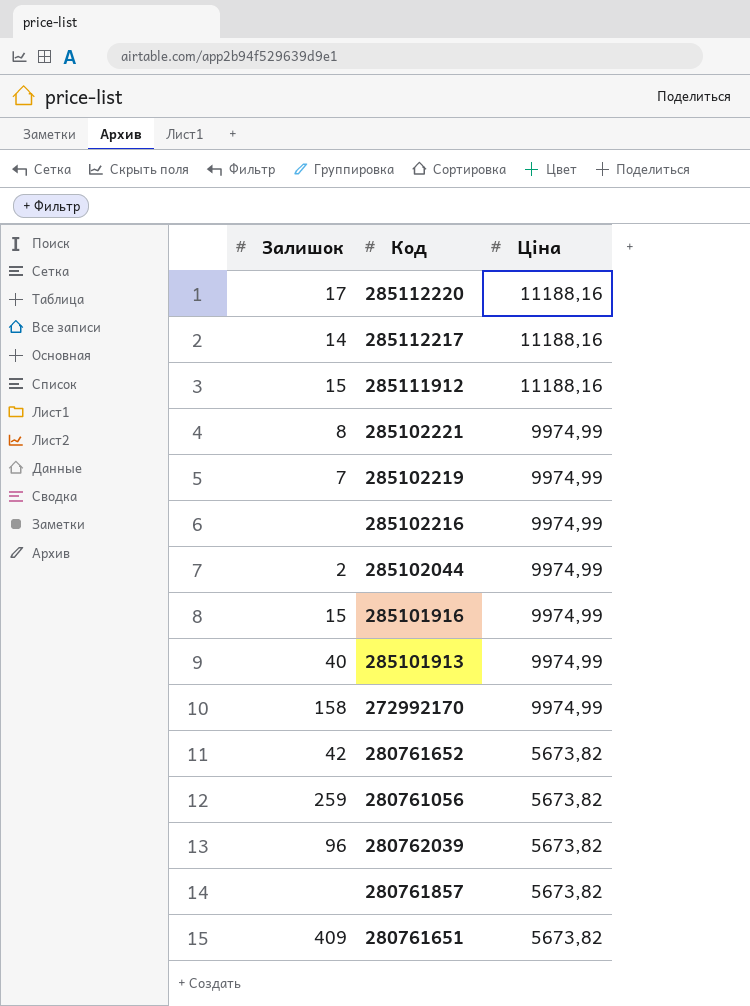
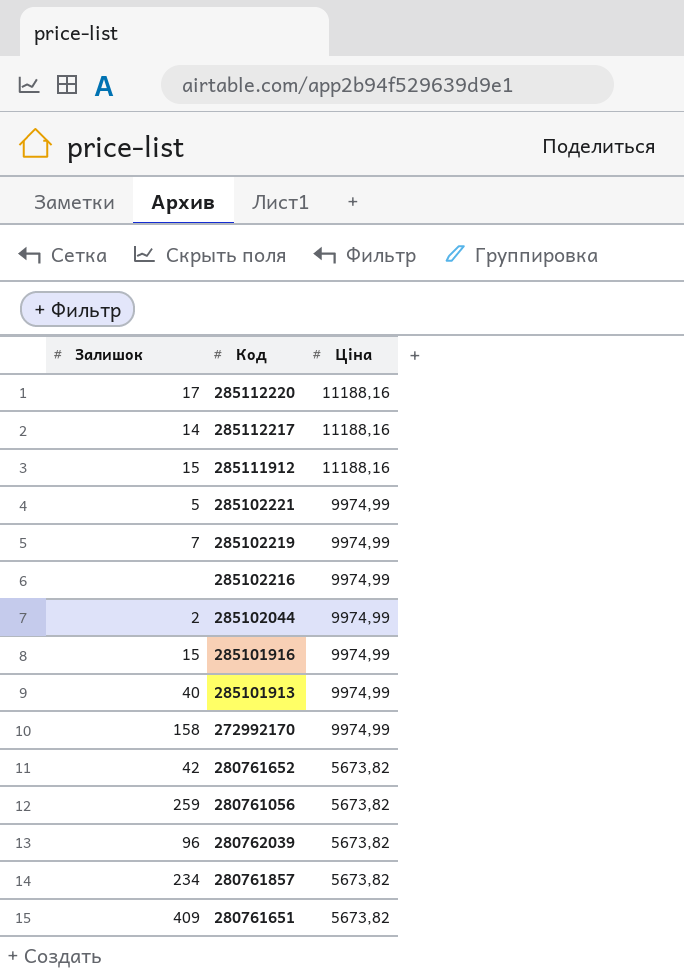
285102221 | Залишок: 8 -> 5
280761857 | Залишок: none -> 234

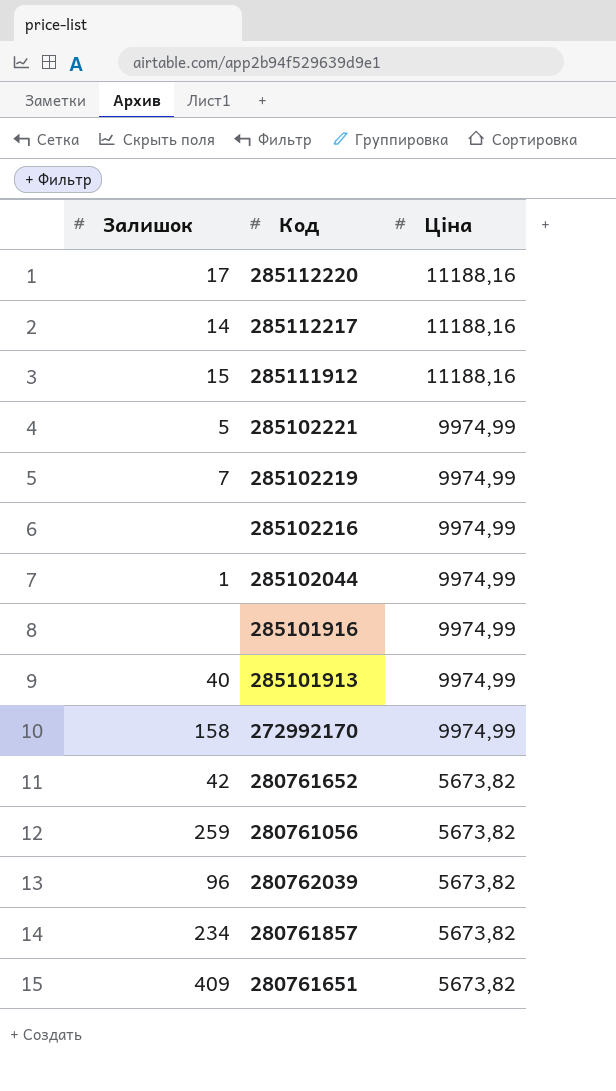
285102044 | Залишок: 2 -> 1
285101916 | Залишок: 15 -> none

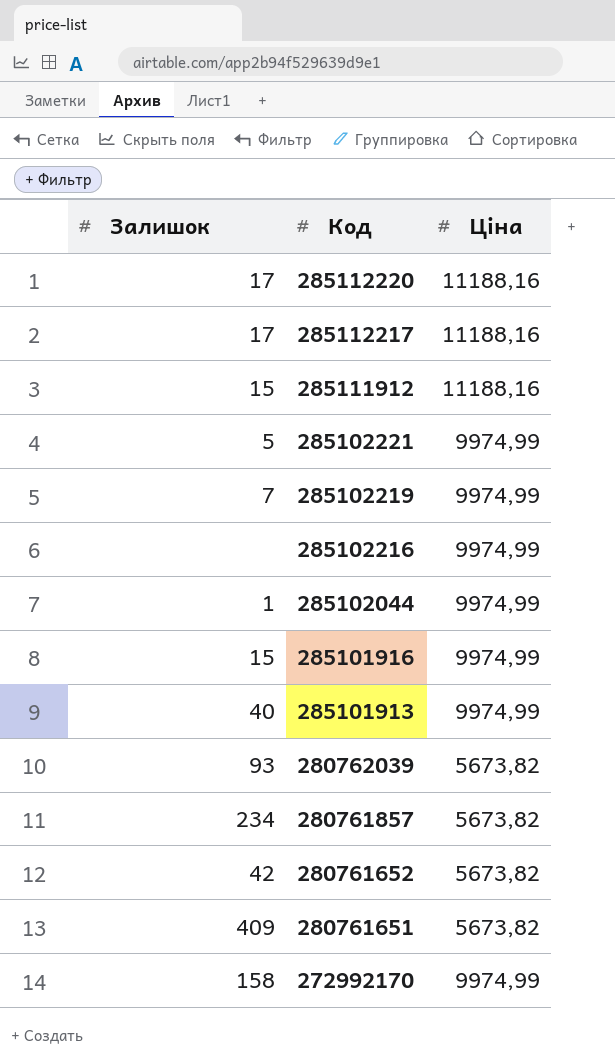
row order: Ціна descending -> Код descending
row 280761056: 259 | 5673,82 -> none
285112217 | Залишок: 14 -> 17
285101916 | Залишок: none -> 15
280762039 | Залишок: 96 -> 93

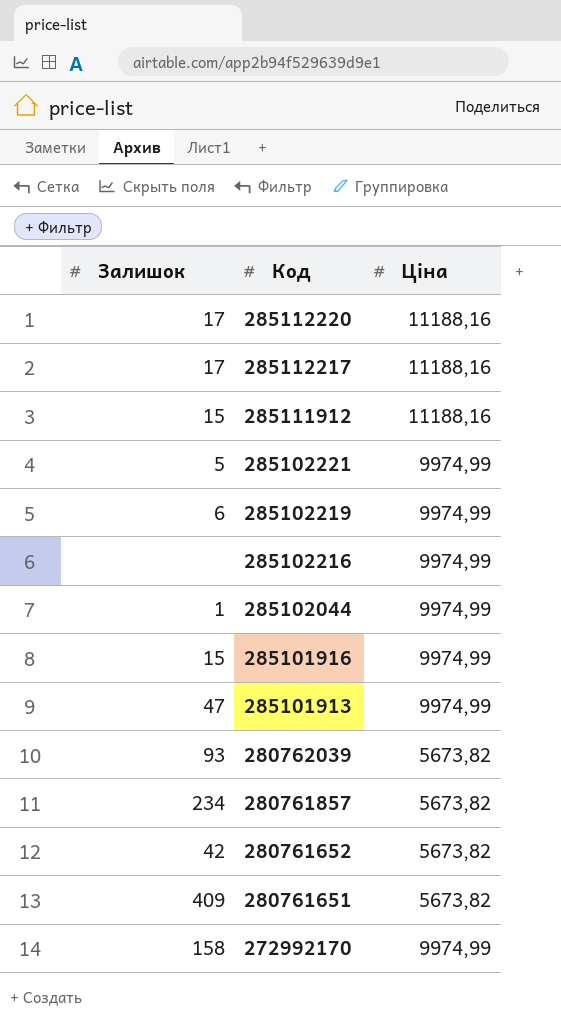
285102219 | Залишок: 7 -> 6
285101913 | Залишок: 40 -> 47

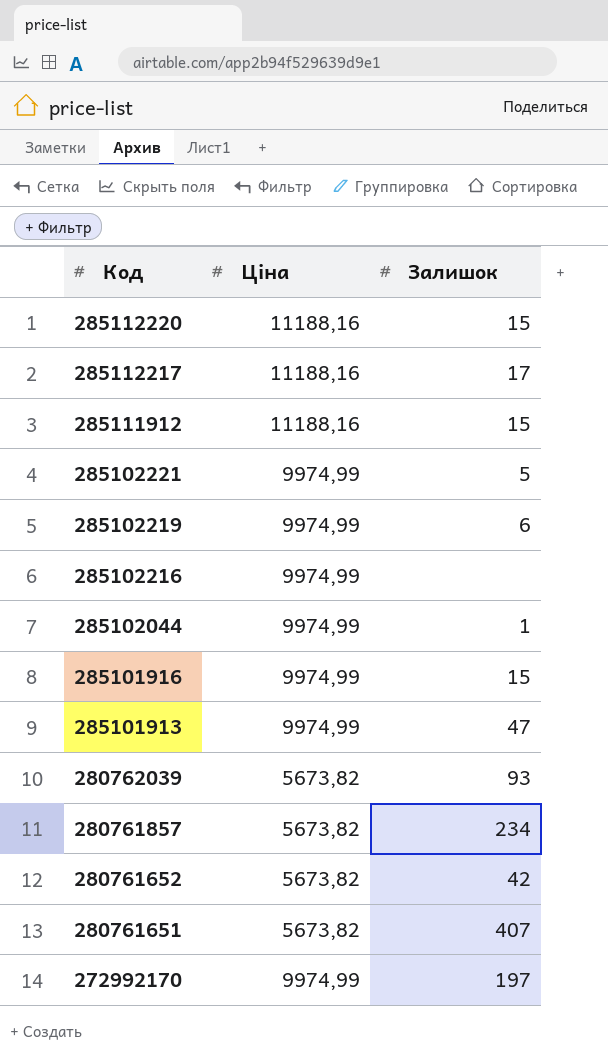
column Залишок | position: 1 -> 3
285112220 | Залишок: 17 -> 15
280761651 | Залишок: 409 -> 407
272992170 | Залишок: 158 -> 197

